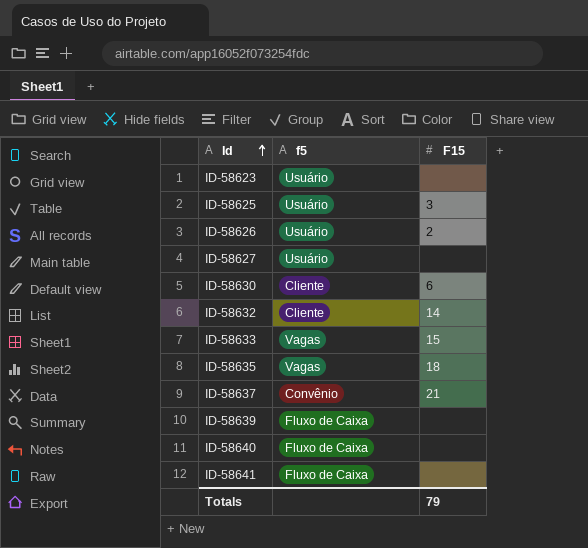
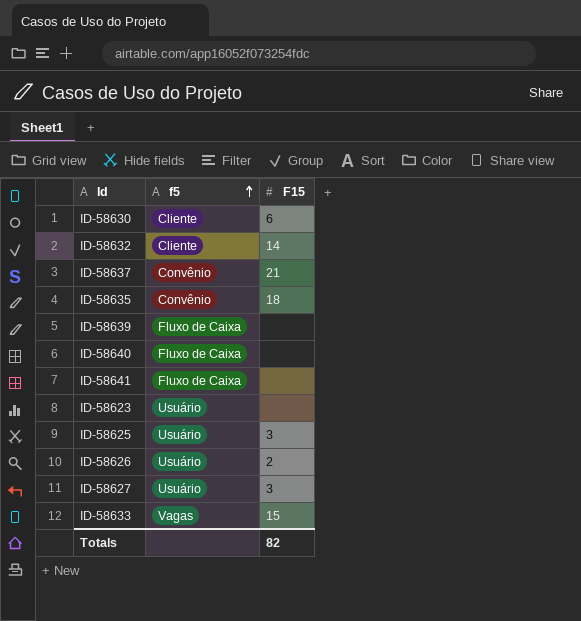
row order: Id ascending -> f5 ascending
ID-58635 | f5: Vagas -> Convênio
ID-58627 | F15: none -> 3
Totals | F15: 79 -> 82

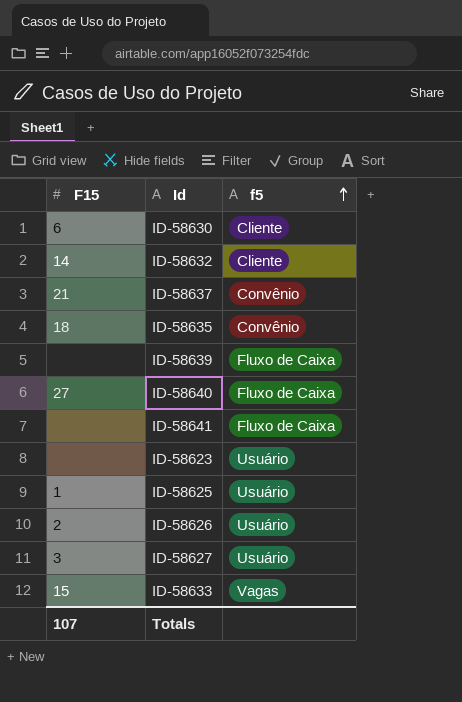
column F15 | position: 3 -> 1
ID-58640 | F15: none -> 27
ID-58625 | F15: 3 -> 1
Totals | F15: 82 -> 107

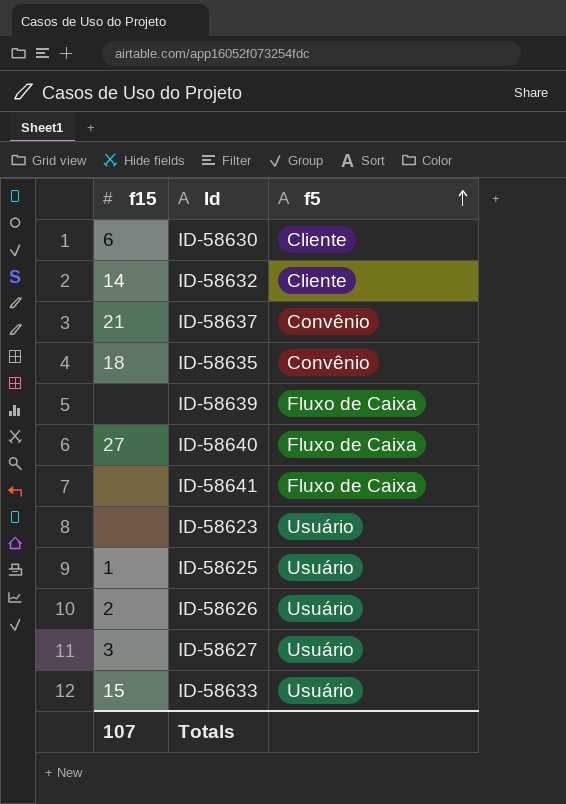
column name: F15 -> f15
ID-58633 | f5: Vagas -> Usuário

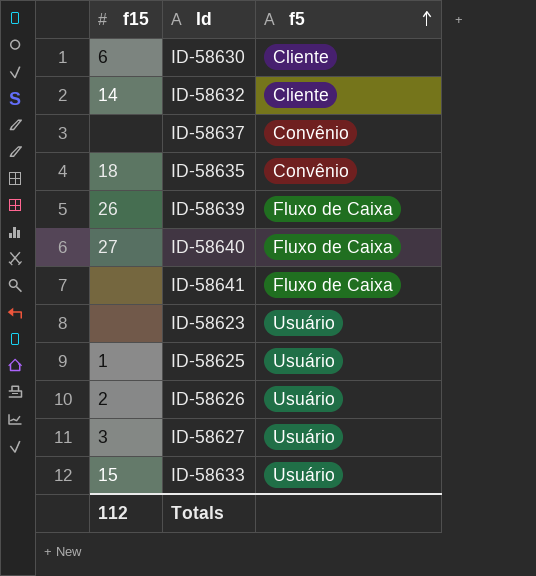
ID-58637 | f15: 21 -> none
ID-58639 | f15: none -> 26
Totals | f15: 107 -> 112

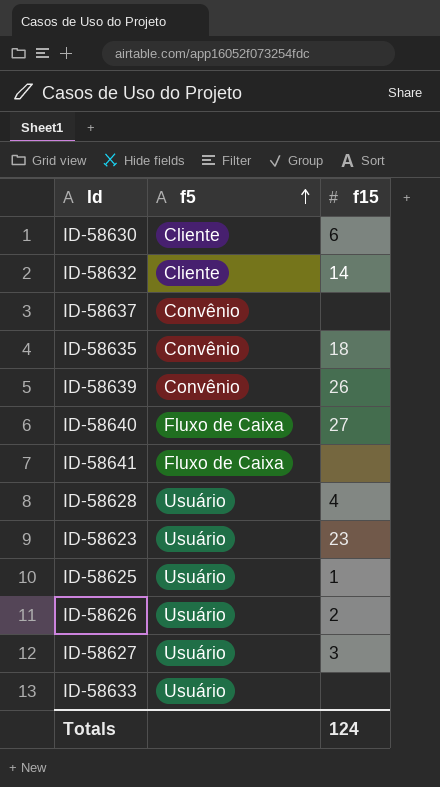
column f15 | position: 1 -> 3
ID-58639 | f5: Fluxo de Caixa -> Convênio
row ID-58628: none -> Usuário | 4
ID-58623 | f15: none -> 23
ID-58633 | f15: 15 -> none
Totals | f15: 112 -> 124

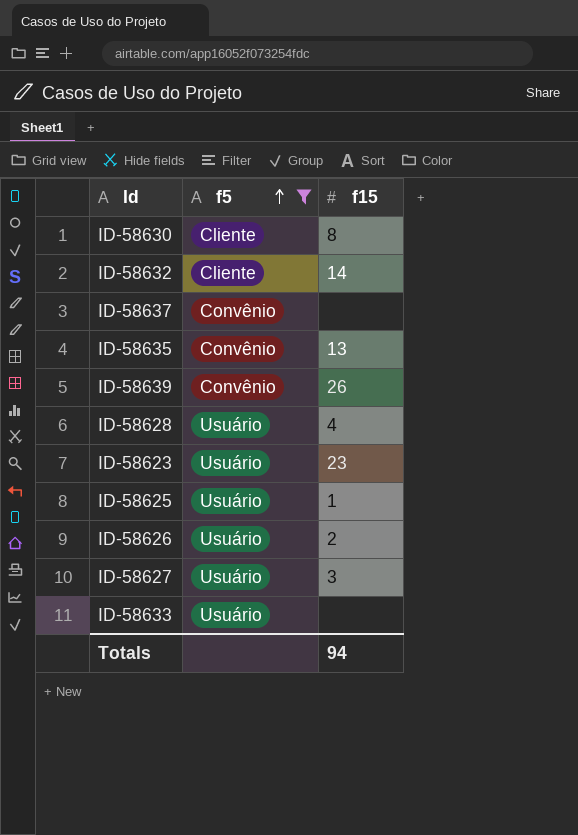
filter: none -> f5 != Fluxo de Caixa
ID-58630 | f15: 6 -> 8
ID-58635 | f15: 18 -> 13
Totals | f15: 124 -> 94

